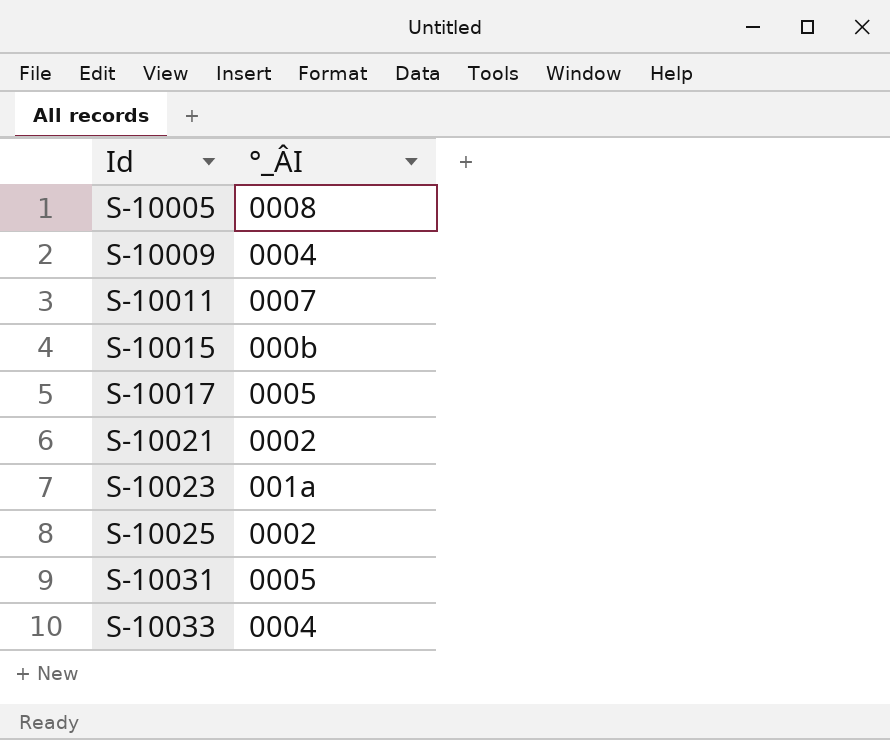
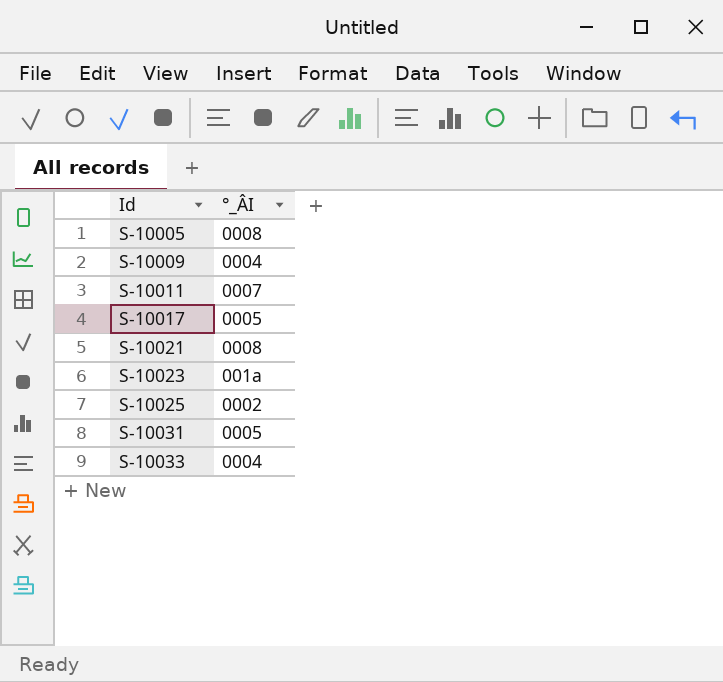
row S-10015: 000b -> none
S-10021 | °_ÂI: 0002 -> 0008

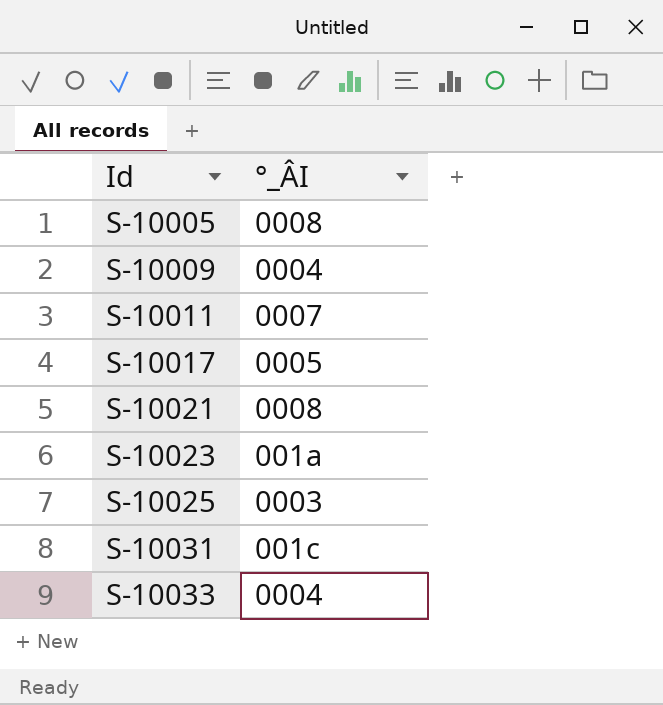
S-10025 | °_ÂI: 0002 -> 0003
S-10031 | °_ÂI: 0005 -> 001c

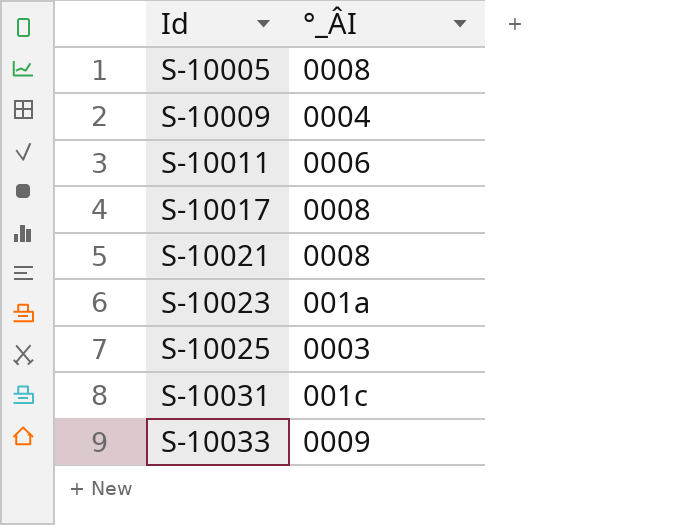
S-10011 | °_ÂI: 0007 -> 0006
S-10017 | °_ÂI: 0005 -> 0008
S-10033 | °_ÂI: 0004 -> 0009

